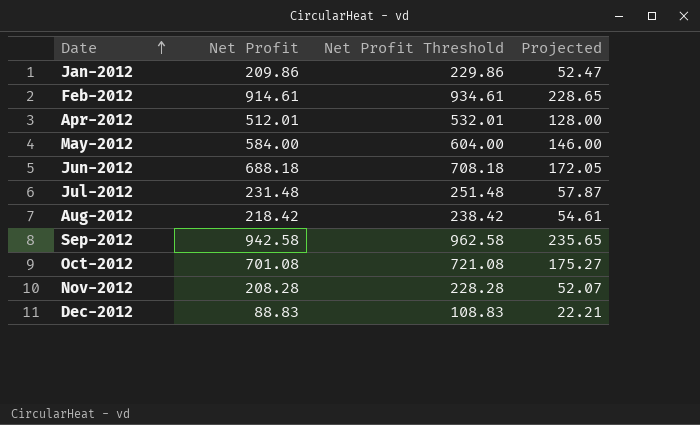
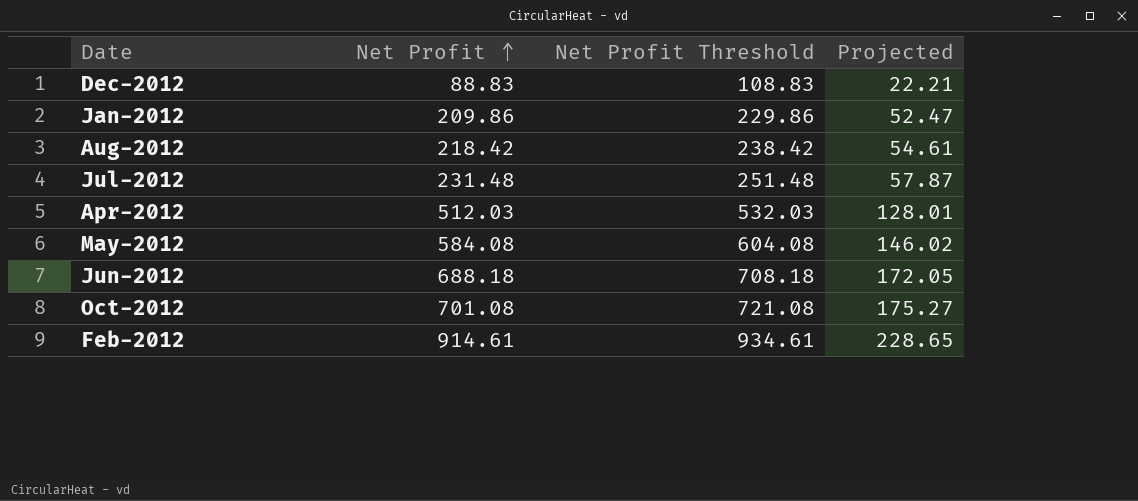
row order: Date ascending -> Net Profit ascending
row Sep-2012: 942.58 | 962.58 | 235.65 -> none
row Nov-2012: 208.28 | 228.28 | 52.07 -> none
Apr-2012 | Net Profit: 512.01 -> 512.03
Apr-2012 | Net Profit Threshold: 532.01 -> 532.03
Apr-2012 | Projected: 128.00 -> 128.01
May-2012 | Net Profit: 584.00 -> 584.08
May-2012 | Net Profit Threshold: 604.00 -> 604.08
May-2012 | Projected: 146.00 -> 146.02

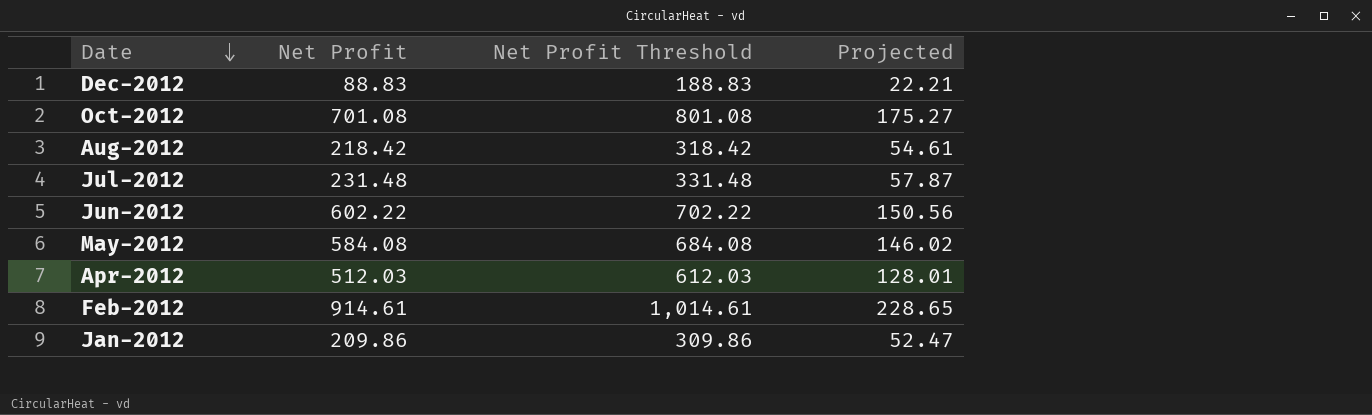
row order: Net Profit ascending -> Date descending
column Net Profit Threshold | formula: [Net Profit] + 20 -> [Net Profit] + 100
Jun-2012 | Net Profit: 688.18 -> 602.22
Jun-2012 | Projected: 172.05 -> 150.56

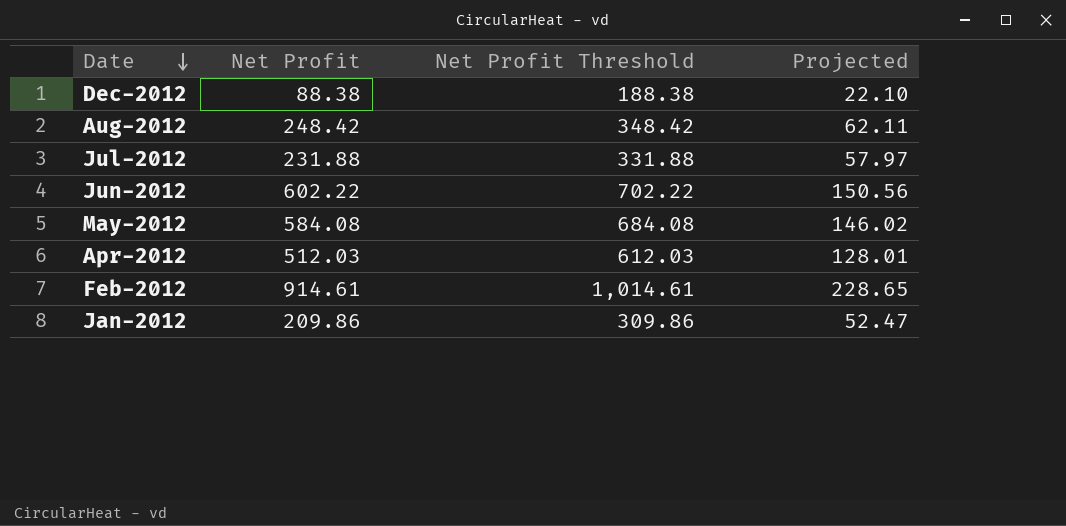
row Oct-2012: 701.08 | 801.08 | 175.27 -> none
Dec-2012 | Net Profit: 88.83 -> 88.38
Dec-2012 | Net Profit Threshold: 188.83 -> 188.38
Dec-2012 | Projected: 22.21 -> 22.10
Aug-2012 | Net Profit: 218.42 -> 248.42
Aug-2012 | Net Profit Threshold: 318.42 -> 348.42
Aug-2012 | Projected: 54.61 -> 62.11
Jul-2012 | Net Profit: 231.48 -> 231.88
Jul-2012 | Net Profit Threshold: 331.48 -> 331.88
Jul-2012 | Projected: 57.87 -> 57.97

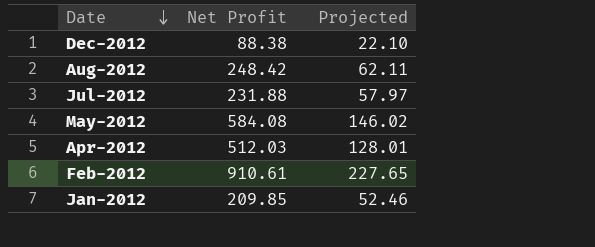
column Net Profit Threshold | formula: [Net Profit] + 100 -> none
row Jun-2012: 602.22 | 702.22 | 150.56 -> none
Feb-2012 | Net Profit: 914.61 -> 910.61
Feb-2012 | Projected: 228.65 -> 227.65
Jan-2012 | Net Profit: 209.86 -> 209.85
Jan-2012 | Projected: 52.47 -> 52.46

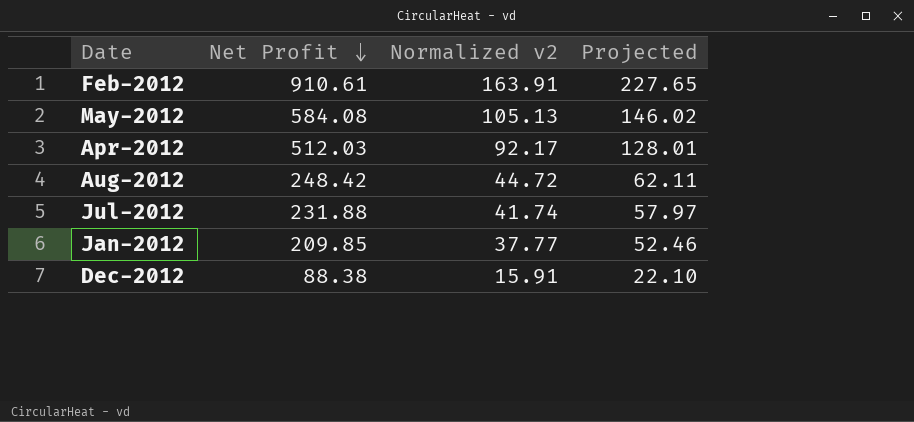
row order: Date descending -> Net Profit descending
column Normalized v2 | formula: none -> [Net Profit] * 0.18

